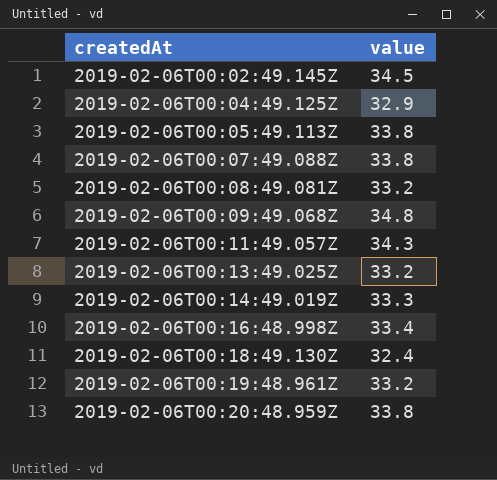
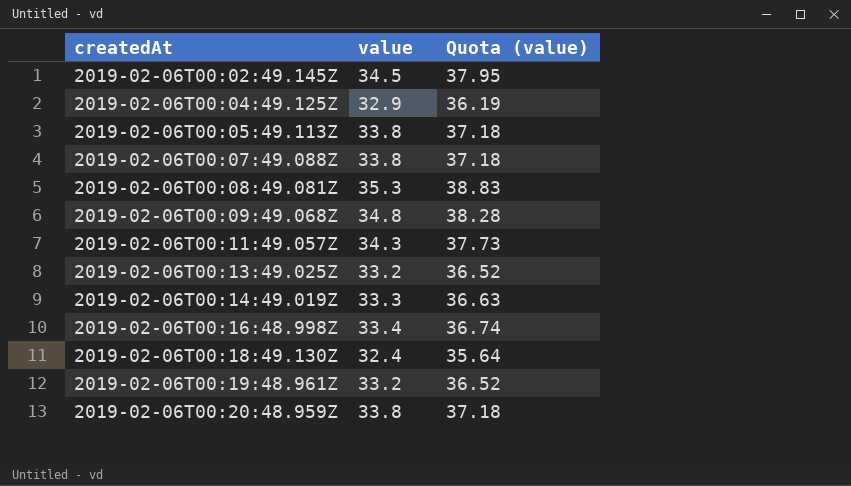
column Quota (value) | formula: none -> [value] * 1.1
2019-02-06T00:08:49.081Z | value: 33.2 -> 35.3

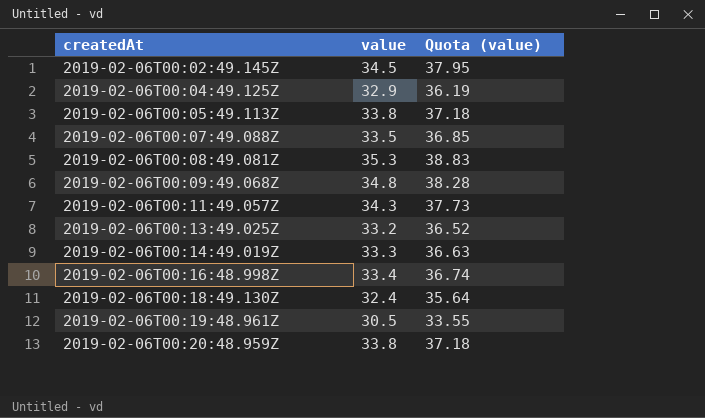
2019-02-06T00:07:49.088Z | value: 33.8 -> 33.5
2019-02-06T00:07:49.088Z | Quota (value): 37.18 -> 36.85
2019-02-06T00:19:48.961Z | value: 33.2 -> 30.5
2019-02-06T00:19:48.961Z | Quota (value): 36.52 -> 33.55

